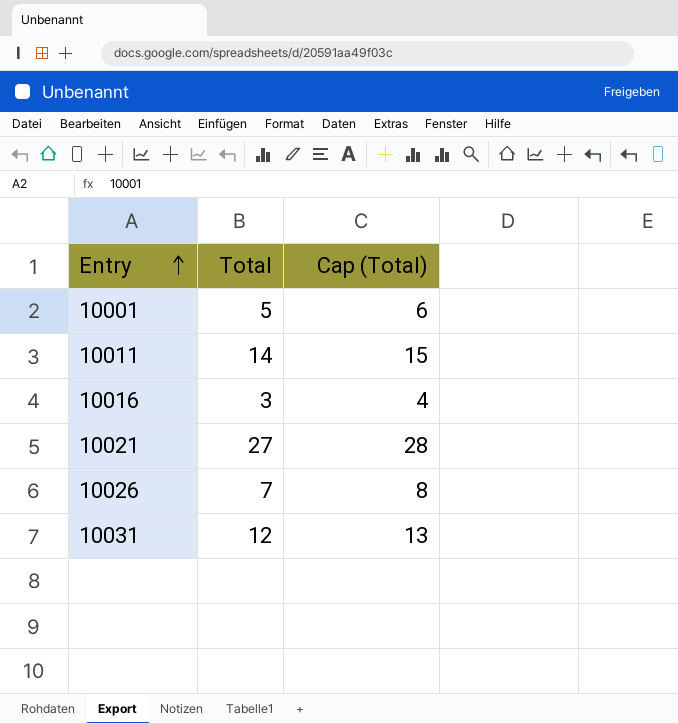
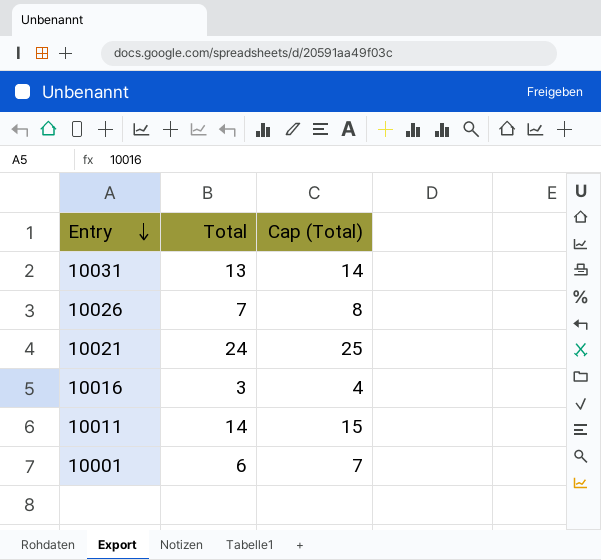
row order: Entry ascending -> Entry descending
10031 | Total: 12 -> 13
10031 | Cap (Total): 13 -> 14
10021 | Total: 27 -> 24
10021 | Cap (Total): 28 -> 25
10001 | Total: 5 -> 6
10001 | Cap (Total): 6 -> 7

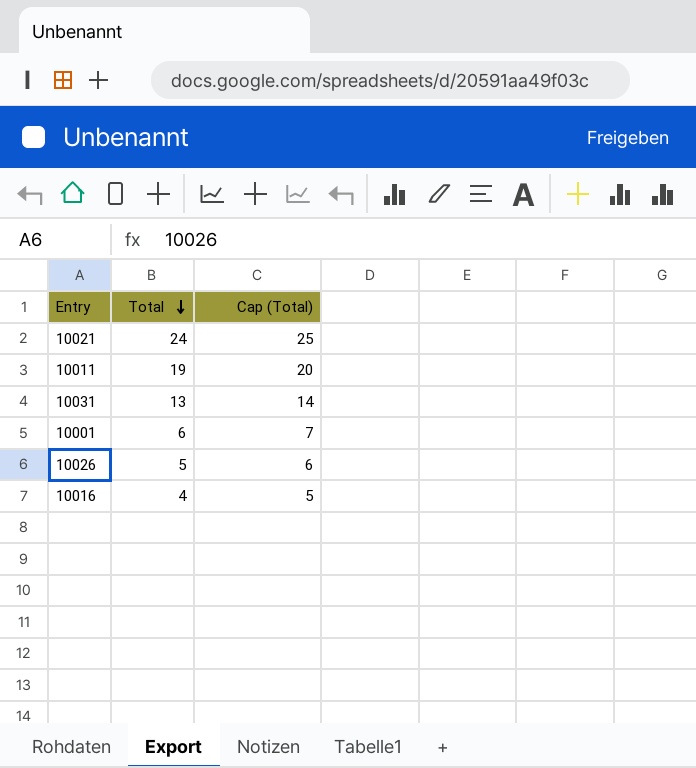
row order: Entry descending -> Total descending
10011 | Total: 14 -> 19
10011 | Cap (Total): 15 -> 20
10026 | Total: 7 -> 5
10026 | Cap (Total): 8 -> 6
10016 | Total: 3 -> 4
10016 | Cap (Total): 4 -> 5

